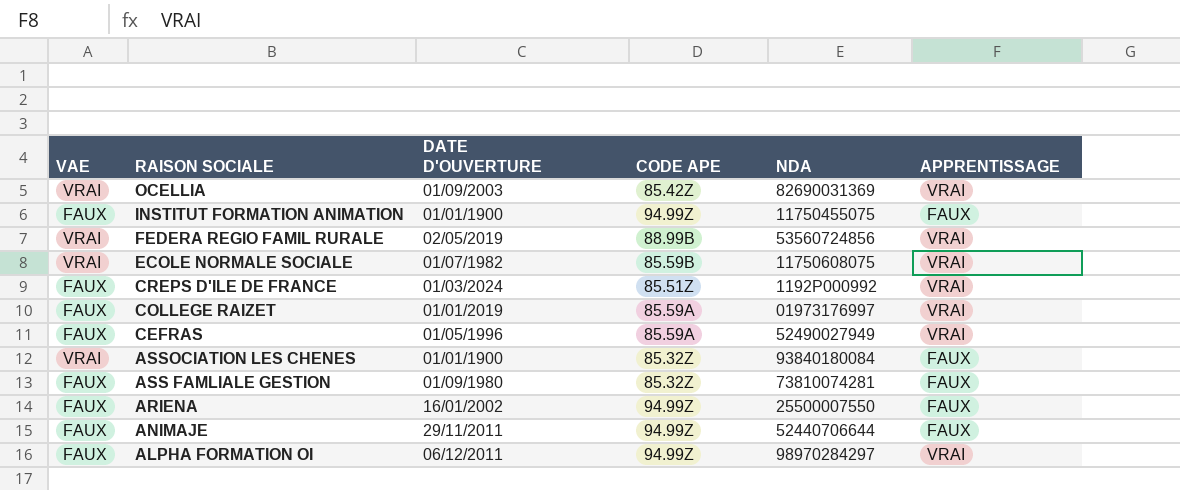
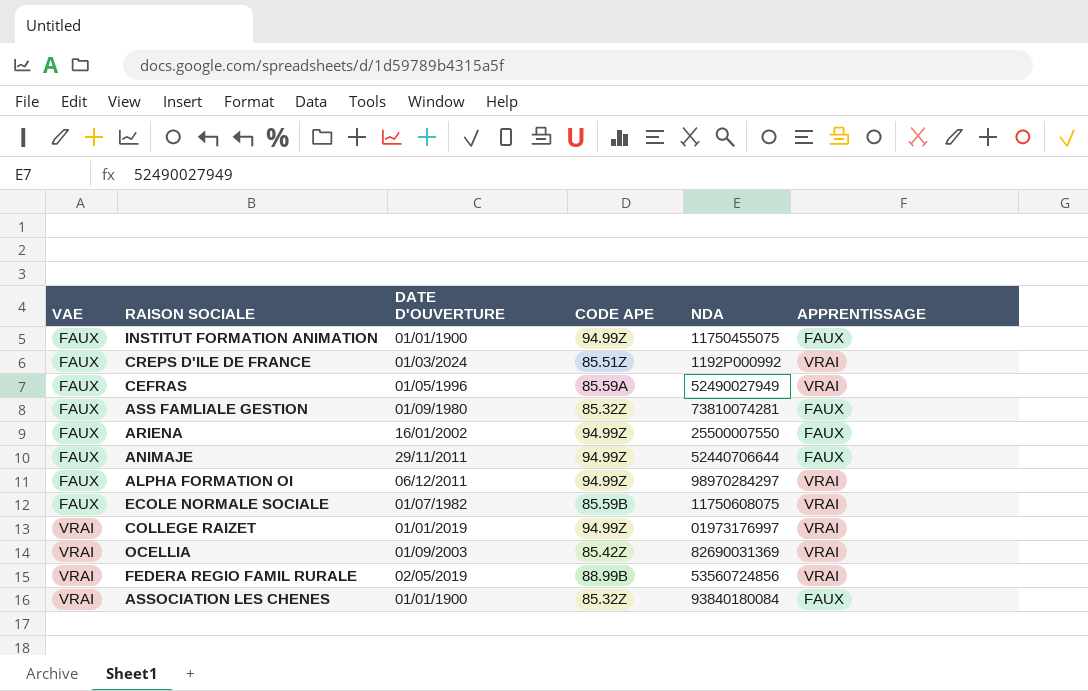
row order: RAISON SOCIALE descending -> VAE ascending
ECOLE NORMALE SOCIALE | VAE: VRAI -> FAUX
COLLEGE RAIZET | VAE: FAUX -> VRAI
COLLEGE RAIZET | CODE APE: 85.59A -> 94.99Z

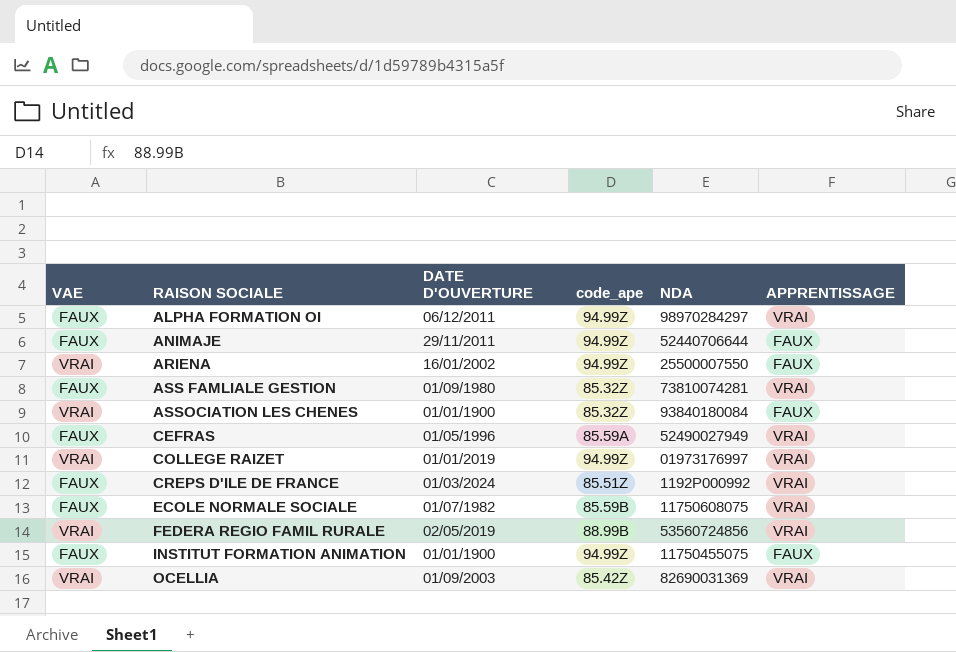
row order: VAE ascending -> RAISON SOCIALE ascending
column name: CODE APE -> code_ape
ARIENA | VAE: FAUX -> VRAI
ASS FAMLIALE GESTION | APPRENTISSAGE: FAUX -> VRAI

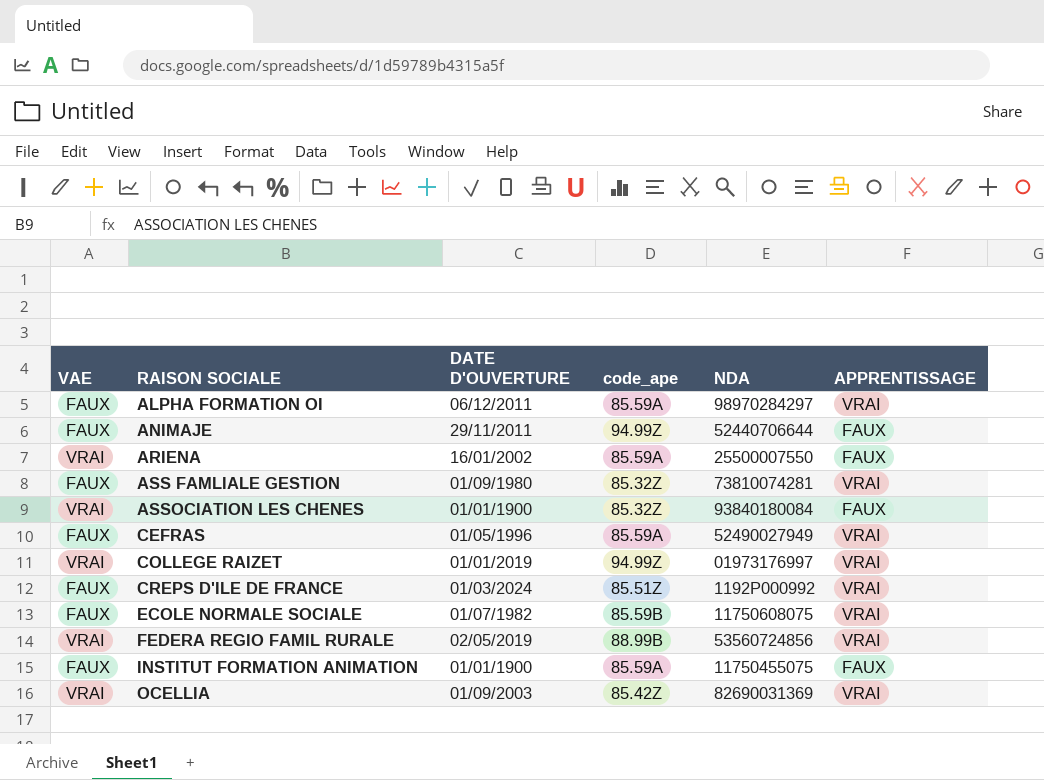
ALPHA FORMATION OI | code_ape: 94.99Z -> 85.59A
ARIENA | code_ape: 94.99Z -> 85.59A
INSTITUT FORMATION ANIMATION | code_ape: 94.99Z -> 85.59A

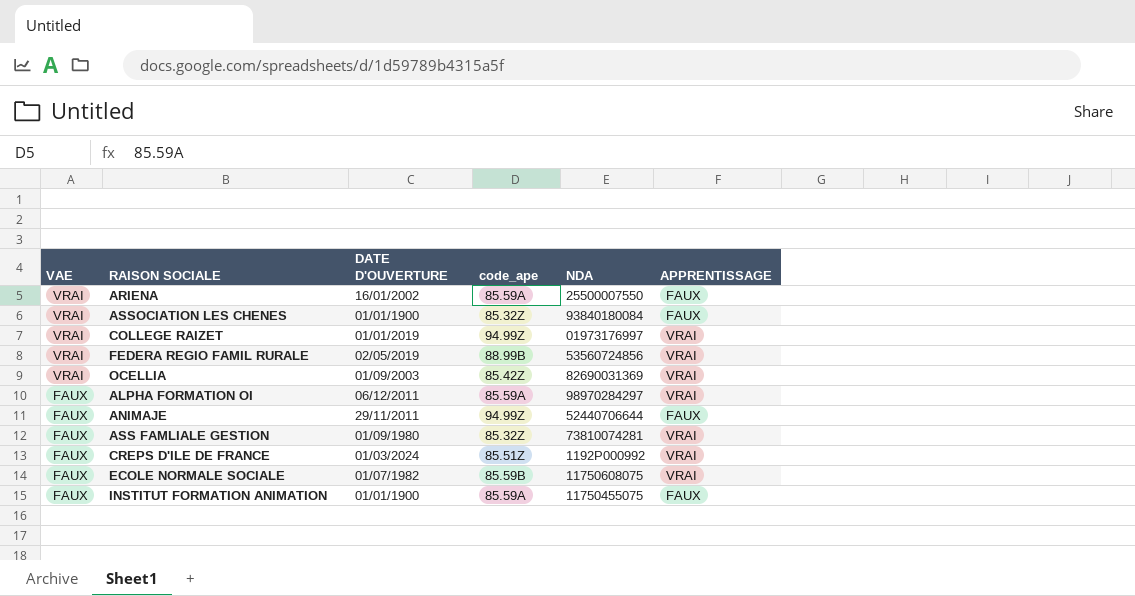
row order: RAISON SOCIALE ascending -> VAE descending
row CEFRAS: FAUX | 01/05/1996 | 85.59A | 52490027949 | VRAI -> none

